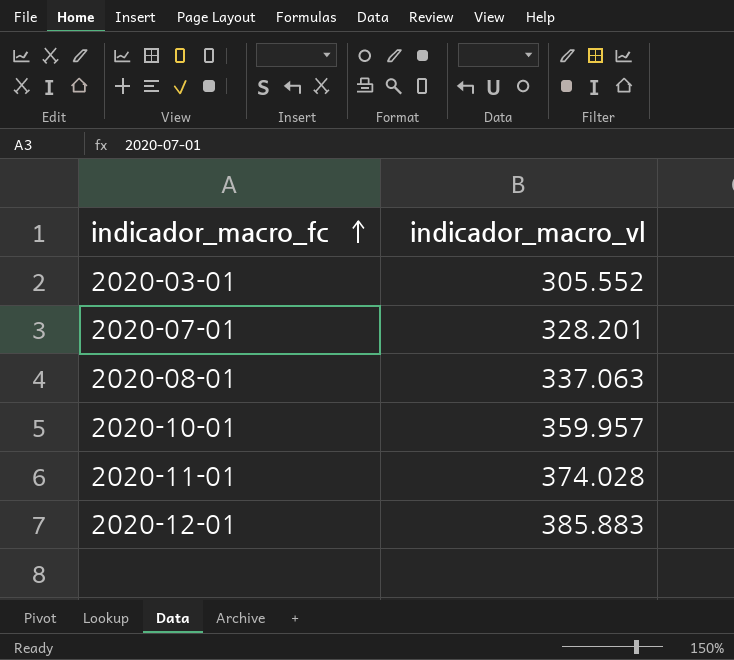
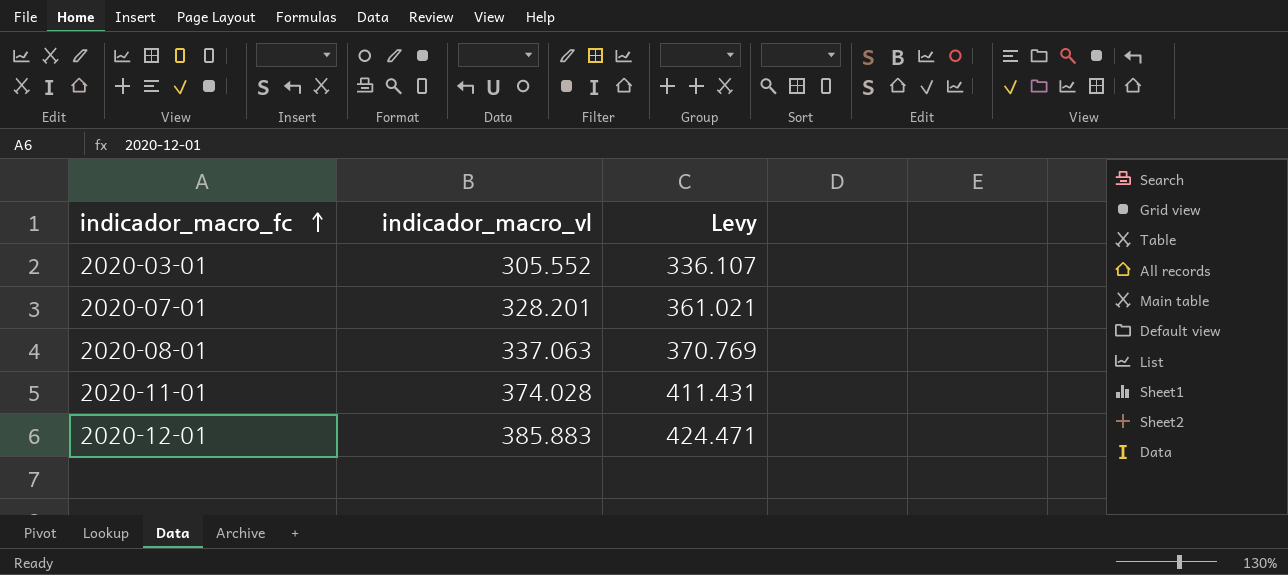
column Levy | formula: none -> [indicador_macro_vl] * 1.1
row 2020-10-01: 359.957 -> none

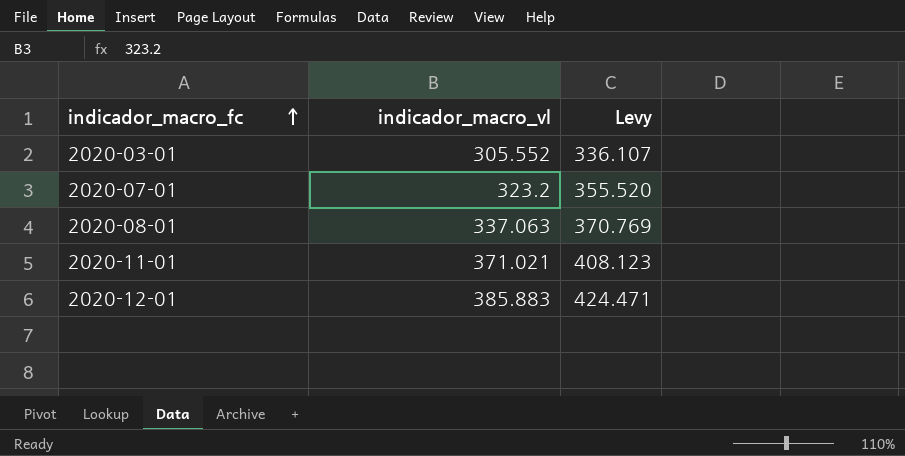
2020-07-01 | indicador_macro_vl: 328.201 -> 323.2
2020-07-01 | Levy: 361.021 -> 355.520
2020-11-01 | indicador_macro_vl: 374.028 -> 371.021
2020-11-01 | Levy: 411.431 -> 408.123

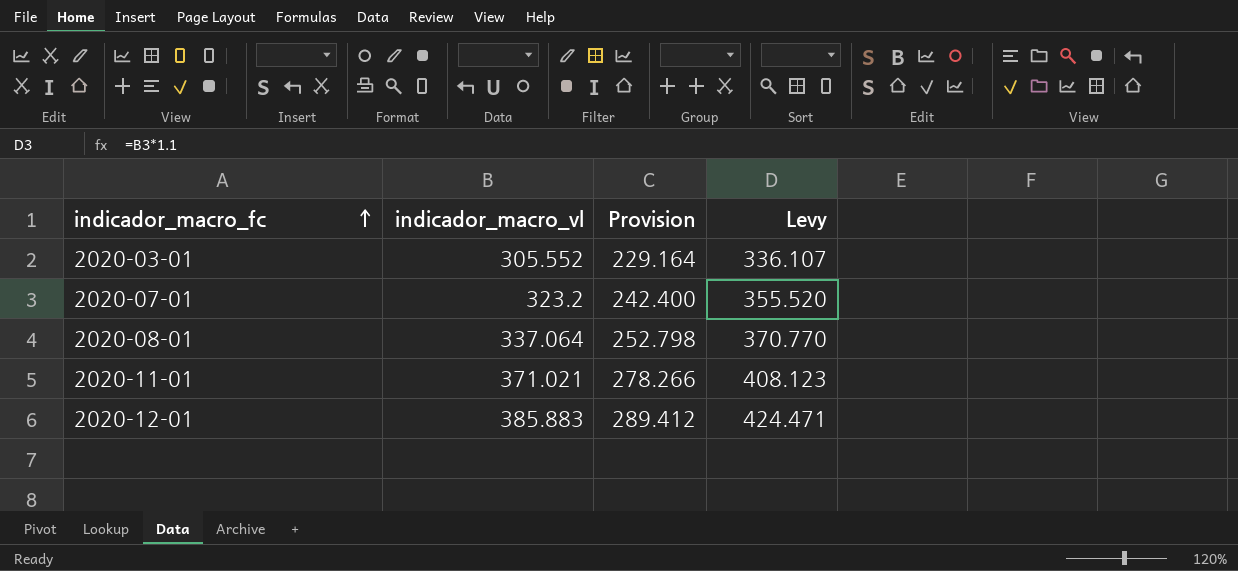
column Provision | formula: none -> [indicador_macro_vl] * 0.75
2020-08-01 | indicador_macro_vl: 337.063 -> 337.064
2020-08-01 | Levy: 370.769 -> 370.770

